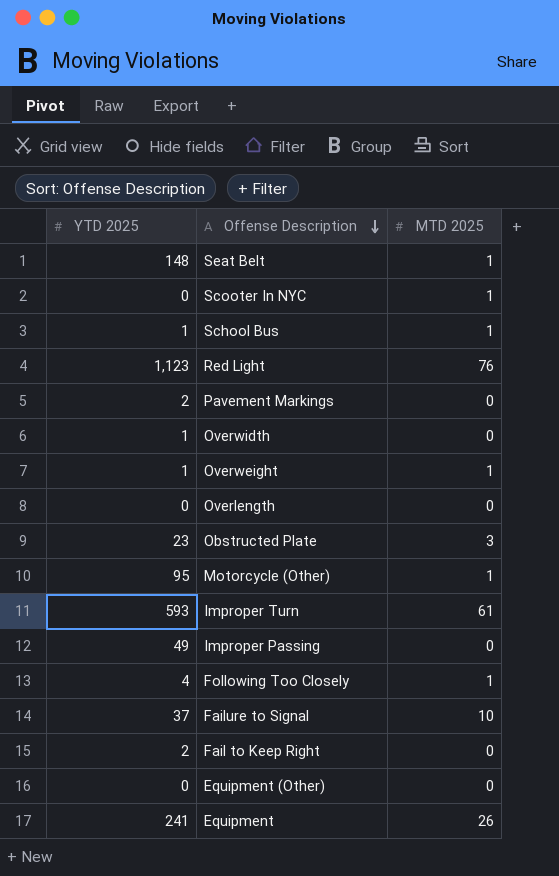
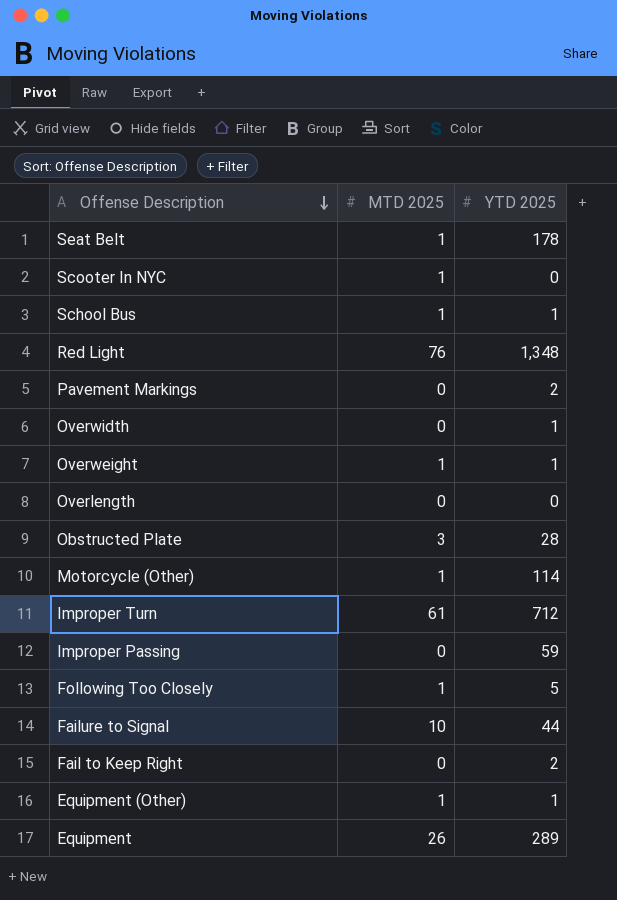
column YTD 2025 | position: 1 -> 3
Seat Belt | YTD 2025: 148 -> 178
Red Light | YTD 2025: 1,123 -> 1,348
Obstructed Plate | YTD 2025: 23 -> 28
Motorcycle (Other) | YTD 2025: 95 -> 114
Improper Turn | YTD 2025: 593 -> 712
Improper Passing | YTD 2025: 49 -> 59
Following Too Closely | YTD 2025: 4 -> 5
Failure to Signal | YTD 2025: 37 -> 44
Equipment (Other) | MTD 2025: 0 -> 1
Equipment (Other) | YTD 2025: 0 -> 1
Equipment | YTD 2025: 241 -> 289

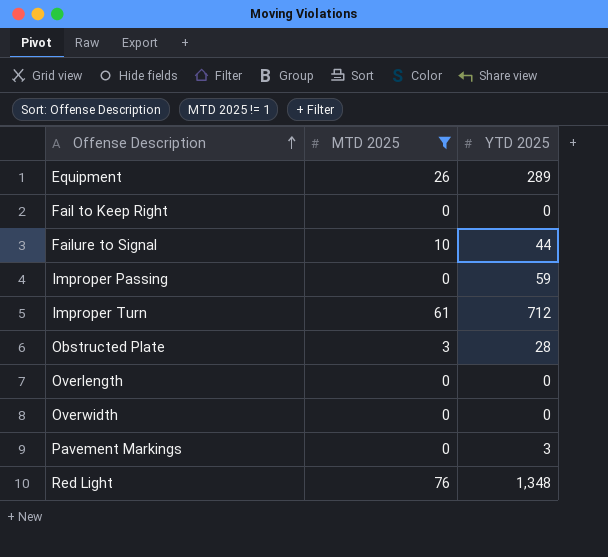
filter: none -> MTD 2025 != 1
row order: Offense Description descending -> Offense Description ascending
Fail to Keep Right | YTD 2025: 2 -> 0
Overwidth | YTD 2025: 1 -> 0
Pavement Markings | YTD 2025: 2 -> 3

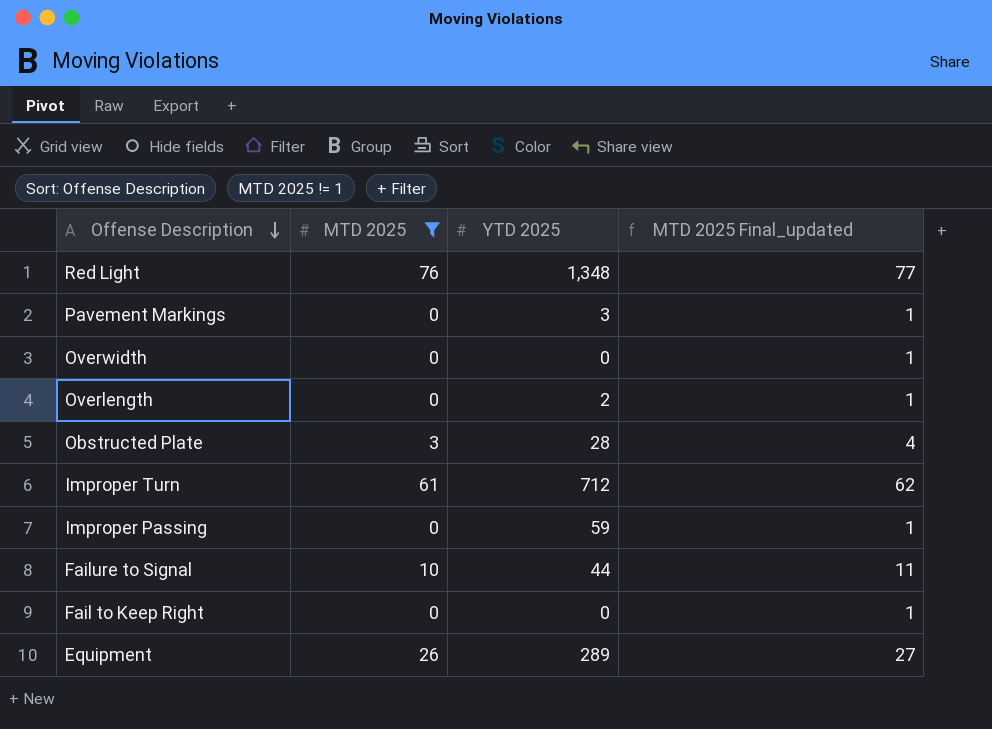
row order: Offense Description ascending -> Offense Description descending
column MTD 2025 Final_updated | formula: none -> [MTD 2025] + 1
Overlength | YTD 2025: 0 -> 2

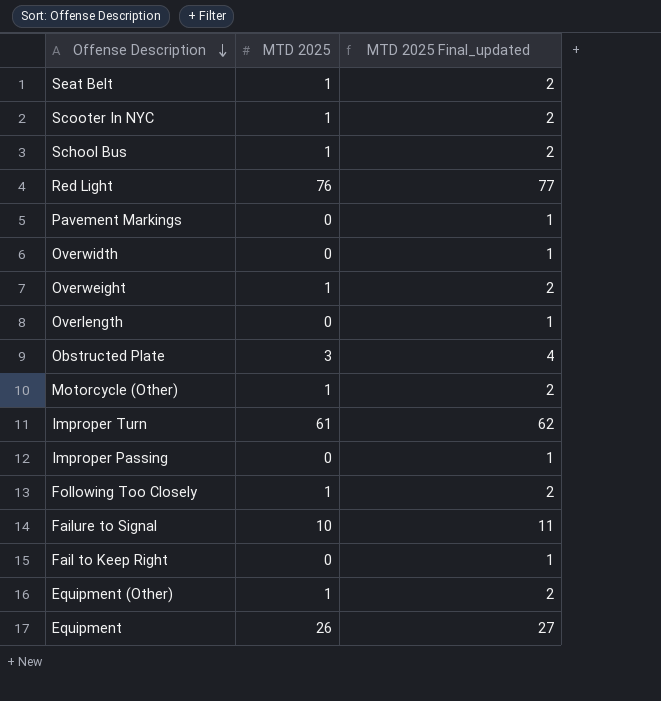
filter: MTD 2025 != 1 -> none
column YTD 2025 | position: 3 -> none

